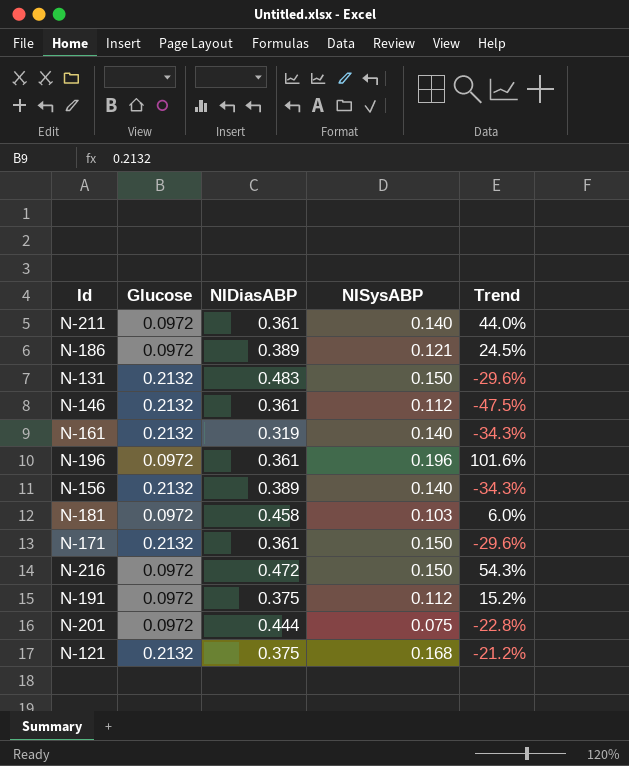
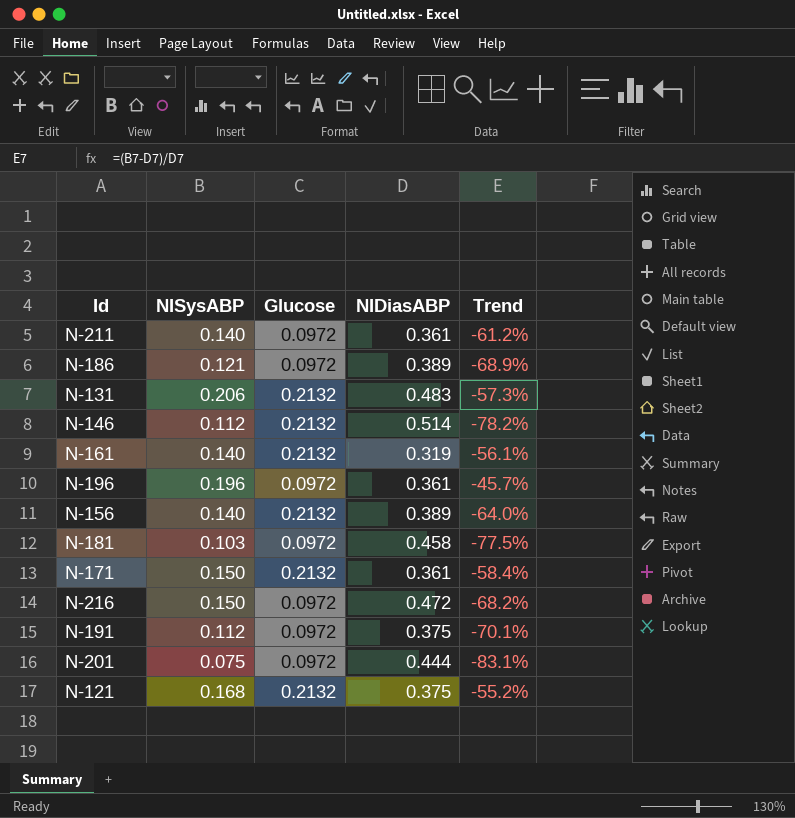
column NISysABP | position: 4 -> 2
column Trend | formula: ([NISysABP] - [Glucose]) / [Glucose] -> ([NISysABP] - [NIDiasABP]) / [NIDiasABP]
N-131 | NISysABP: 0.150 -> 0.206
N-146 | NIDiasABP: 0.361 -> 0.514

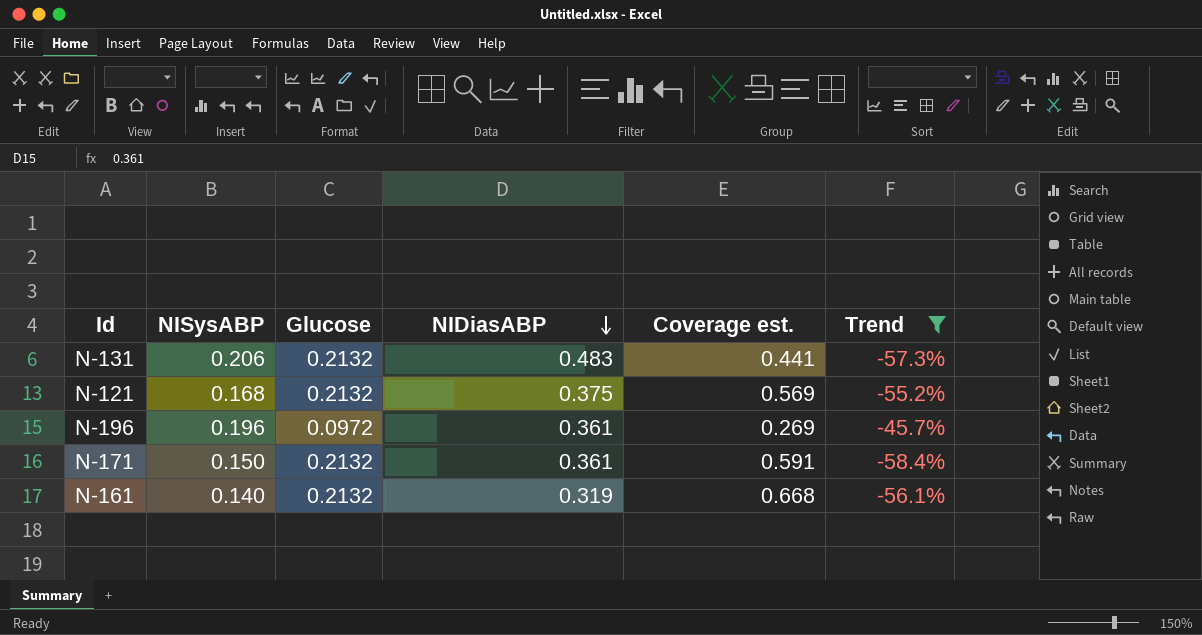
filter: none -> Trend >= -58.4%
row order: none -> NIDiasABP descending
column Coverage est. | formula: none -> [Glucose] / [NIDiasABP]

